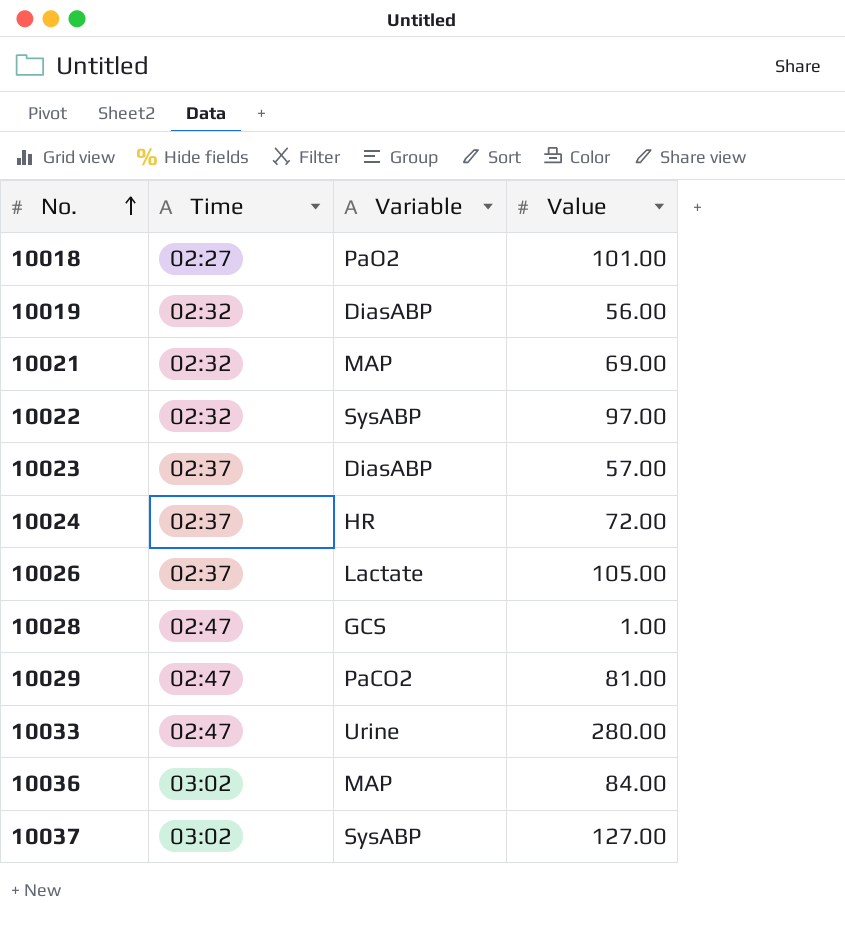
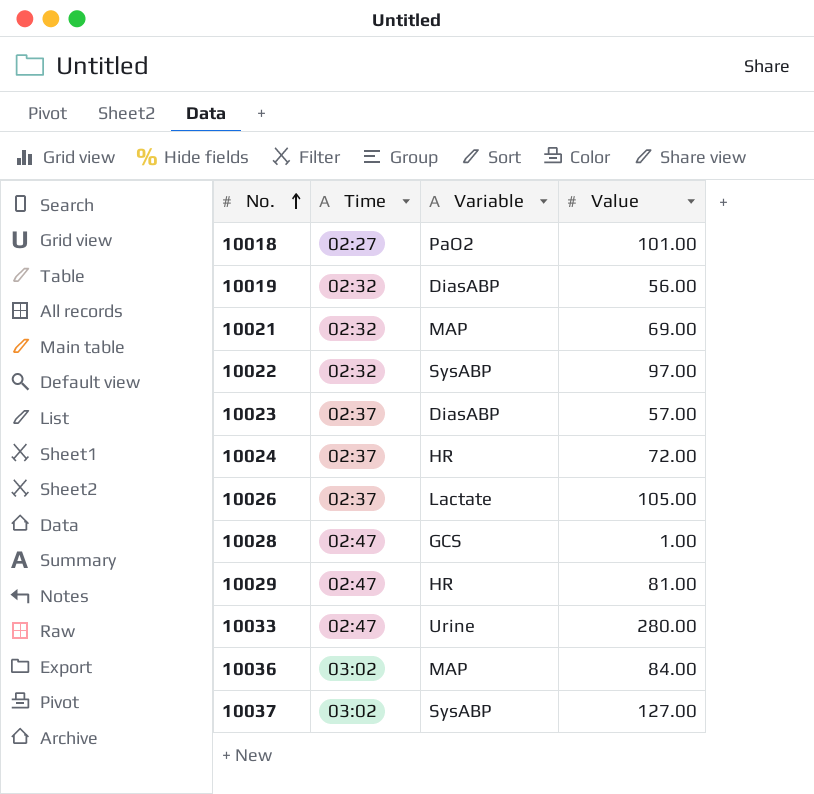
10029 | Variable: PaCO2 -> HR

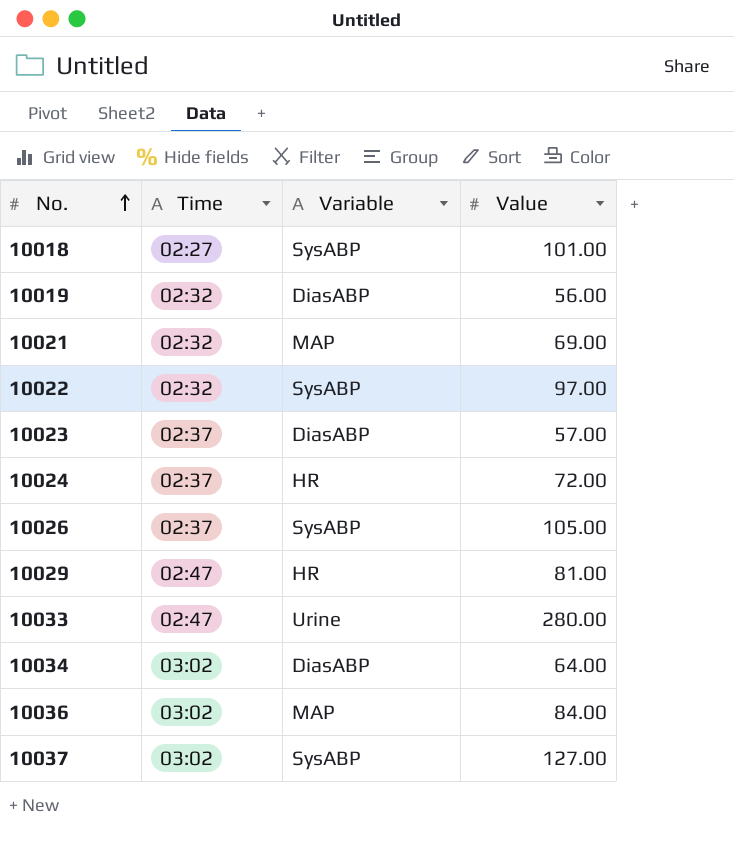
row 10028: 02:47 | GCS | 1.00 -> none
10018 | Variable: PaO2 -> SysABP
10026 | Variable: Lactate -> SysABP
row 10034: none -> 03:02 | DiasABP | 64.00

